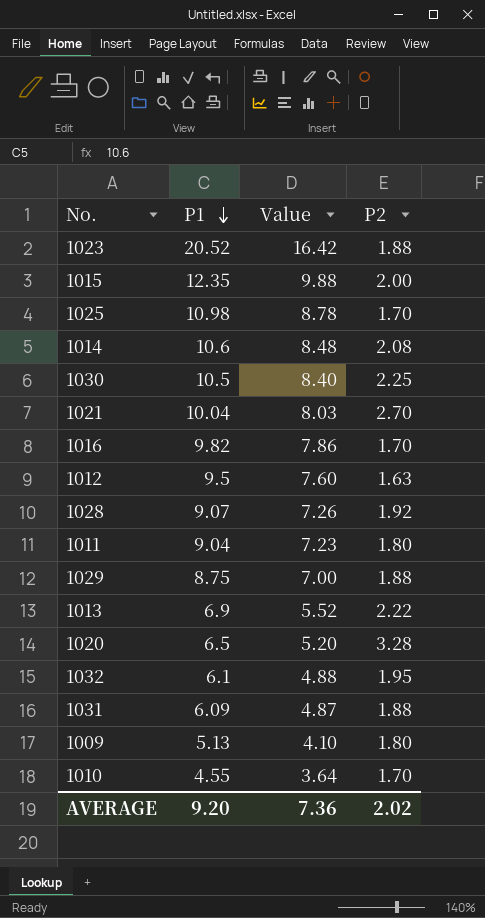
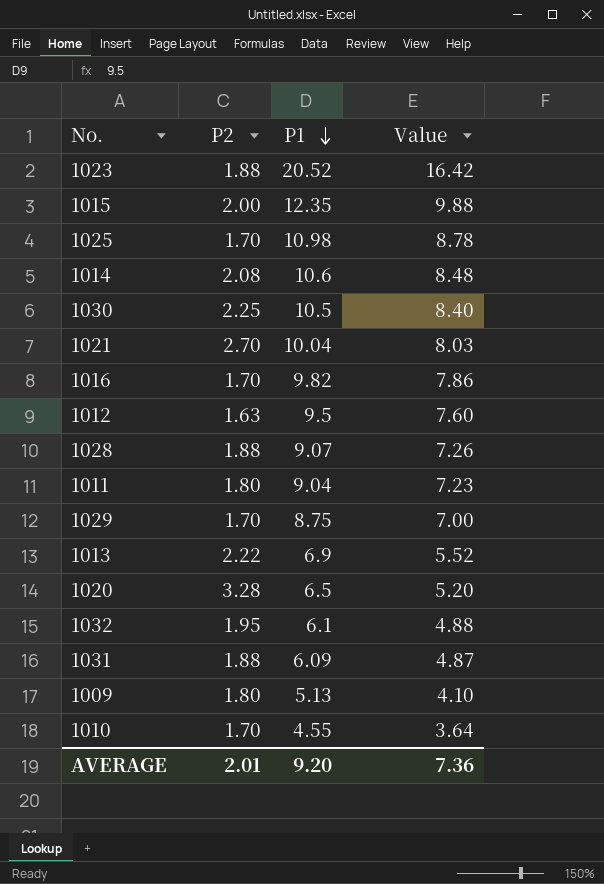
column P2 | position: 4 -> 2
1028 | P2: 1.92 -> 1.88
1029 | P2: 1.88 -> 1.70
AVERAGE | P2: 2.02 -> 2.01

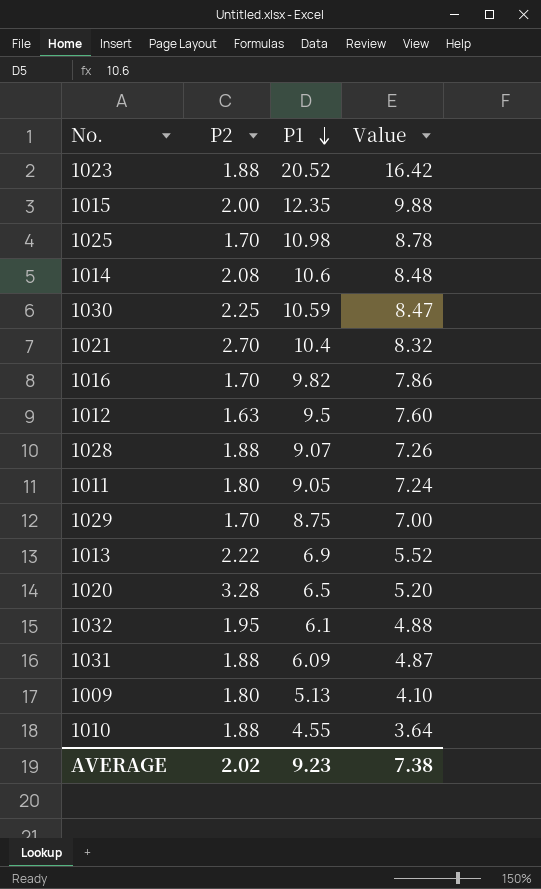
1030 | P1: 10.5 -> 10.59
1030 | Value: 8.40 -> 8.47
1021 | P1: 10.04 -> 10.4
1021 | Value: 8.03 -> 8.32
1011 | P1: 9.04 -> 9.05
1011 | Value: 7.23 -> 7.24
1010 | P2: 1.70 -> 1.88
AVERAGE | P2: 2.01 -> 2.02
AVERAGE | P1: 9.20 -> 9.23
AVERAGE | Value: 7.36 -> 7.38

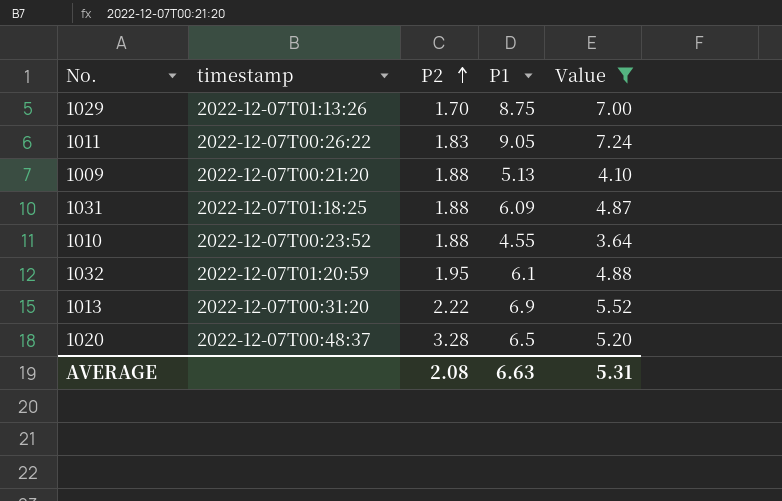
filter: none -> Value <= 7.24
row order: P1 descending -> P2 ascending
column timestamp | position: none -> 2
1011 | P2: 1.80 -> 1.83
1009 | P2: 1.80 -> 1.88
AVERAGE | P2: 2.02 -> 2.08
AVERAGE | P1: 9.23 -> 6.63
AVERAGE | Value: 7.38 -> 5.31

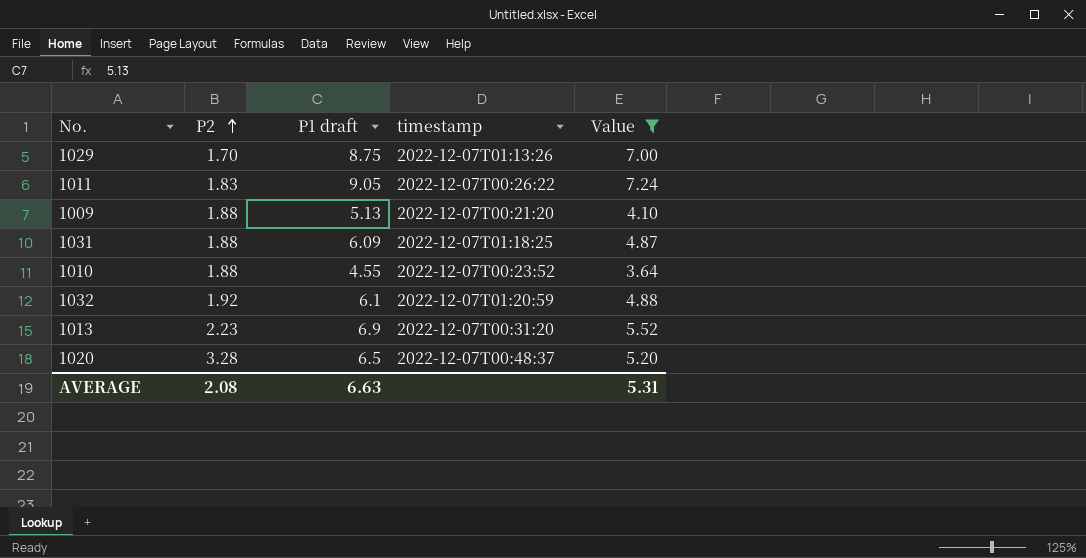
column name: P1 -> P1 draft
column timestamp | position: 2 -> 4
1032 | P2: 1.95 -> 1.92
1013 | P2: 2.22 -> 2.23

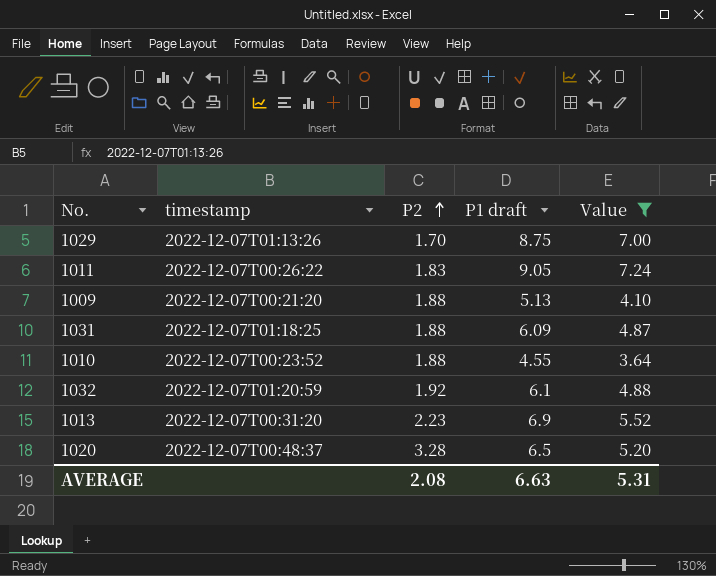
column timestamp | position: 4 -> 2

